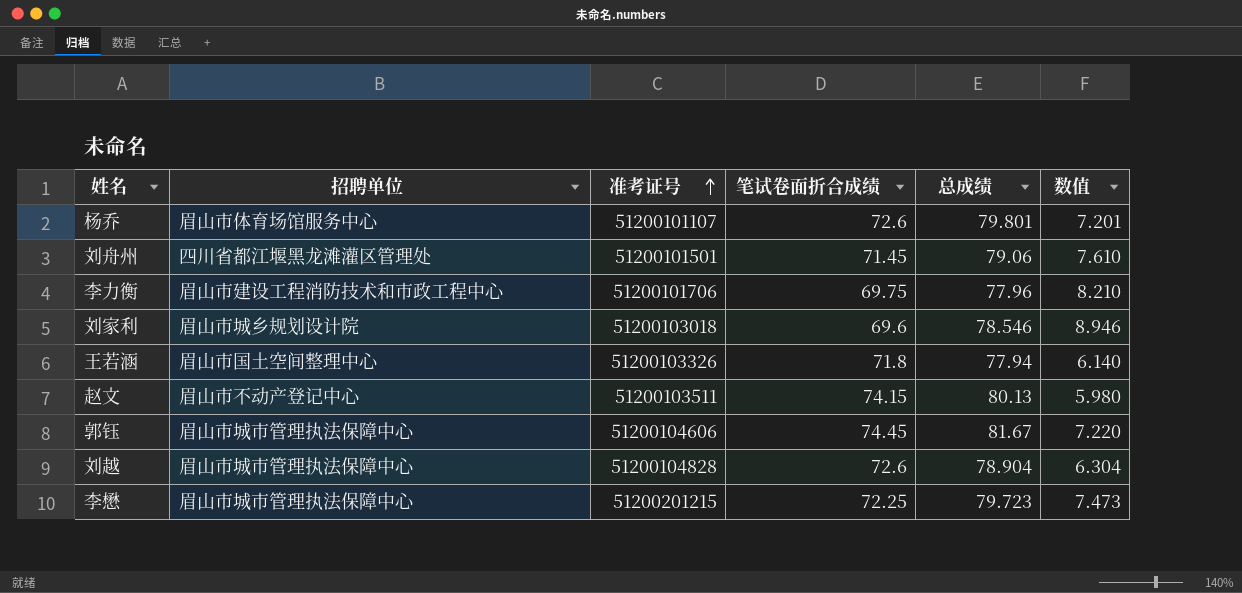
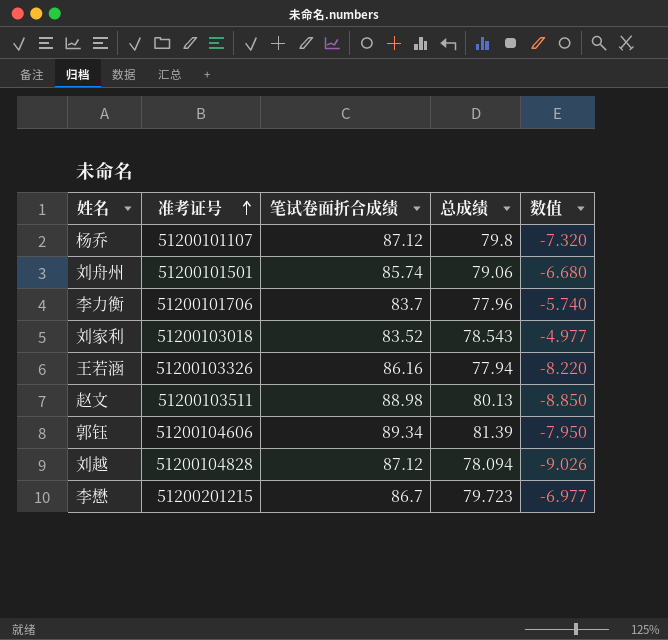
column 招聘单位 | position: 2 -> none
杨乔 | 笔试卷面折合成绩: 72.6 -> 87.12
杨乔 | 总成绩: 79.801 -> 79.8
杨乔 | 数值: 7.201 -> -7.320
刘舟州 | 笔试卷面折合成绩: 71.45 -> 85.74
刘舟州 | 数值: 7.610 -> -6.680
李力衡 | 笔试卷面折合成绩: 69.75 -> 83.7
李力衡 | 数值: 8.210 -> -5.740
刘家利 | 笔试卷面折合成绩: 69.6 -> 83.52
刘家利 | 总成绩: 78.546 -> 78.543
刘家利 | 数值: 8.946 -> -4.977
王若涵 | 笔试卷面折合成绩: 71.8 -> 86.16
王若涵 | 数值: 6.140 -> -8.220
赵文 | 笔试卷面折合成绩: 74.15 -> 88.98
赵文 | 数值: 5.980 -> -8.850
郭钰 | 笔试卷面折合成绩: 74.45 -> 89.34
郭钰 | 总成绩: 81.67 -> 81.39
郭钰 | 数值: 7.220 -> -7.950
刘越 | 笔试卷面折合成绩: 72.6 -> 87.12
刘越 | 总成绩: 78.904 -> 78.094
刘越 | 数值: 6.304 -> -9.026
李懋 | 笔试卷面折合成绩: 72.25 -> 86.7
李懋 | 数值: 7.473 -> -6.977

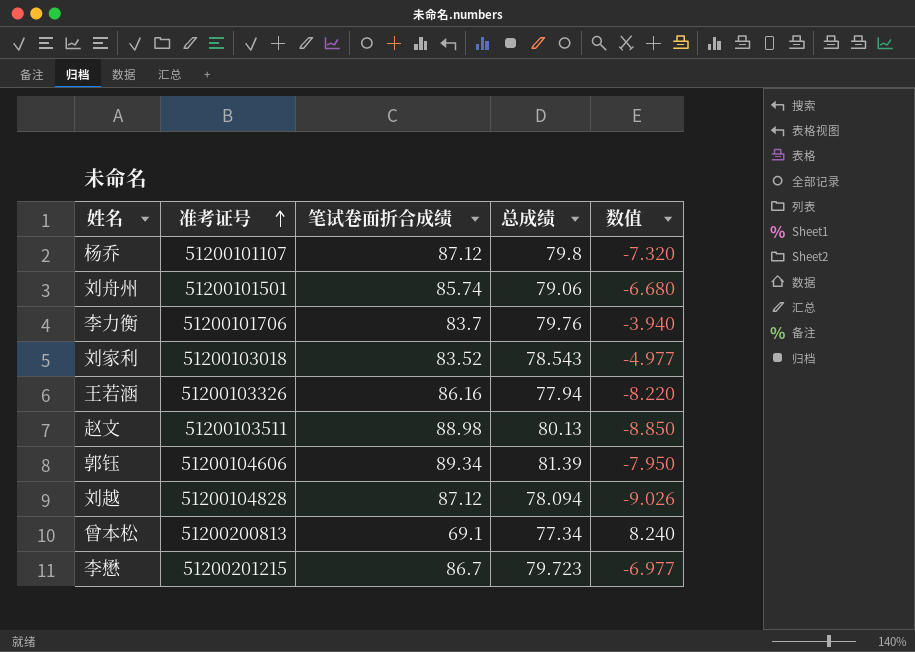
李力衡 | 总成绩: 77.96 -> 79.76
李力衡 | 数值: -5.740 -> -3.940
row 曾本松: none -> 51200200813 | 69.1 | 77.34 | 8.240

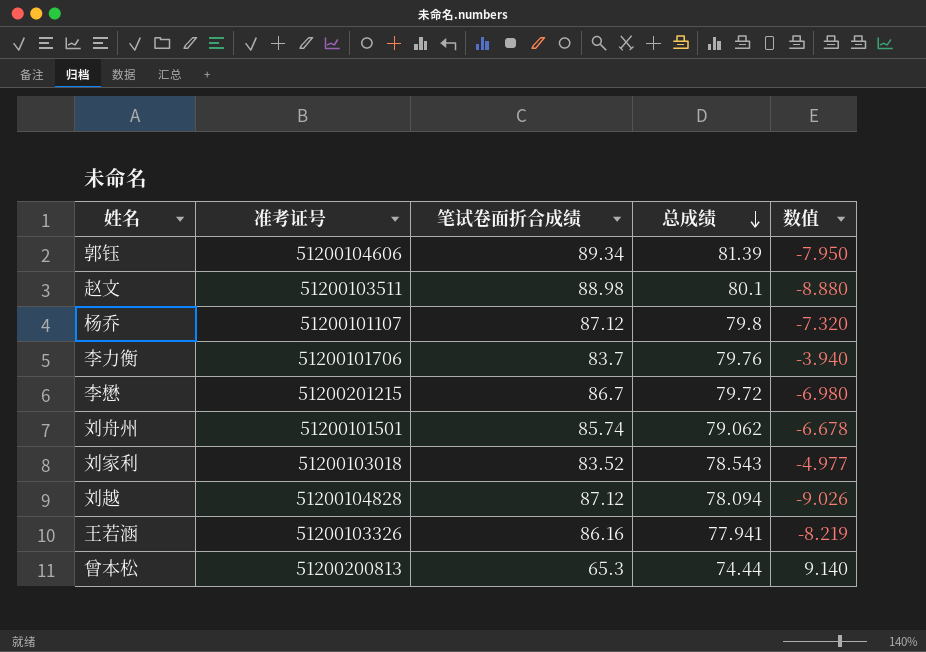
row order: 准考证号 ascending -> 总成绩 descending
赵文 | 总成绩: 80.13 -> 80.1
赵文 | 数值: -8.850 -> -8.880
李懋 | 总成绩: 79.723 -> 79.72
李懋 | 数值: -6.977 -> -6.980
刘舟州 | 总成绩: 79.06 -> 79.062
刘舟州 | 数值: -6.680 -> -6.678
王若涵 | 总成绩: 77.94 -> 77.941
王若涵 | 数值: -8.220 -> -8.219
曾本松 | 笔试卷面折合成绩: 69.1 -> 65.3
曾本松 | 总成绩: 77.34 -> 74.44
曾本松 | 数值: 8.240 -> 9.140

